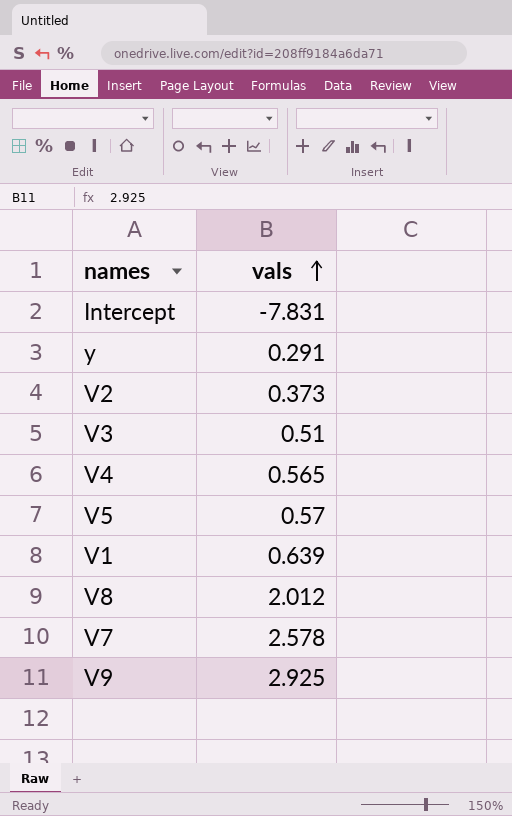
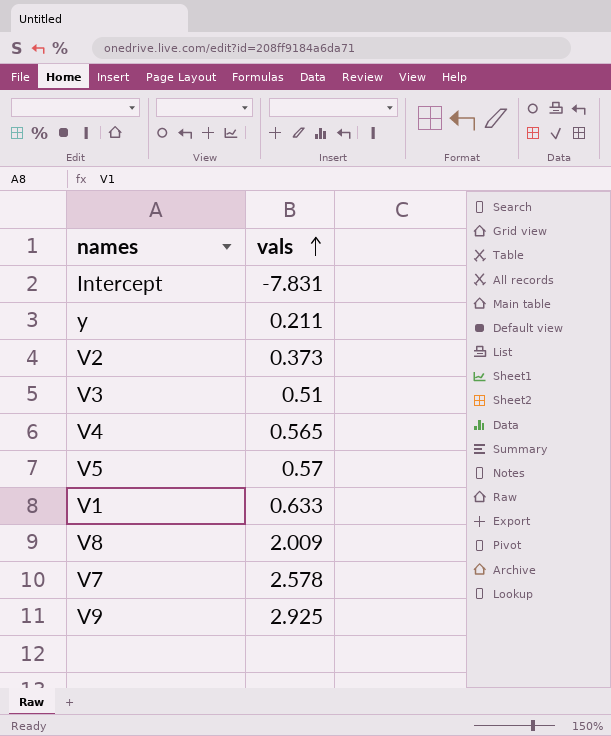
y | vals: 0.291 -> 0.211
V1 | vals: 0.639 -> 0.633
V8 | vals: 2.012 -> 2.009

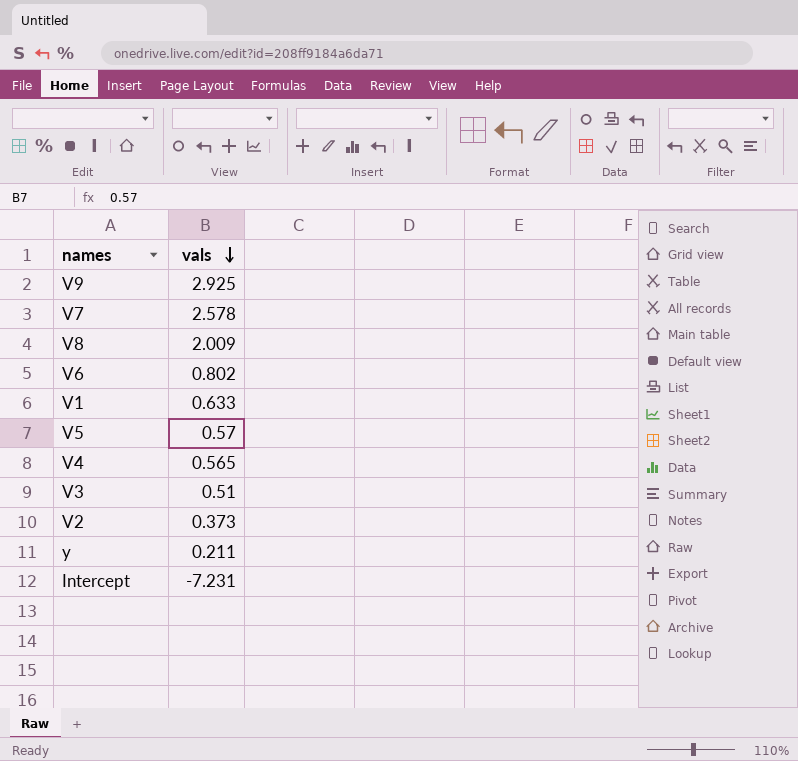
row order: vals ascending -> vals descending
row V6: none -> 0.802
Intercept | vals: -7.831 -> -7.231

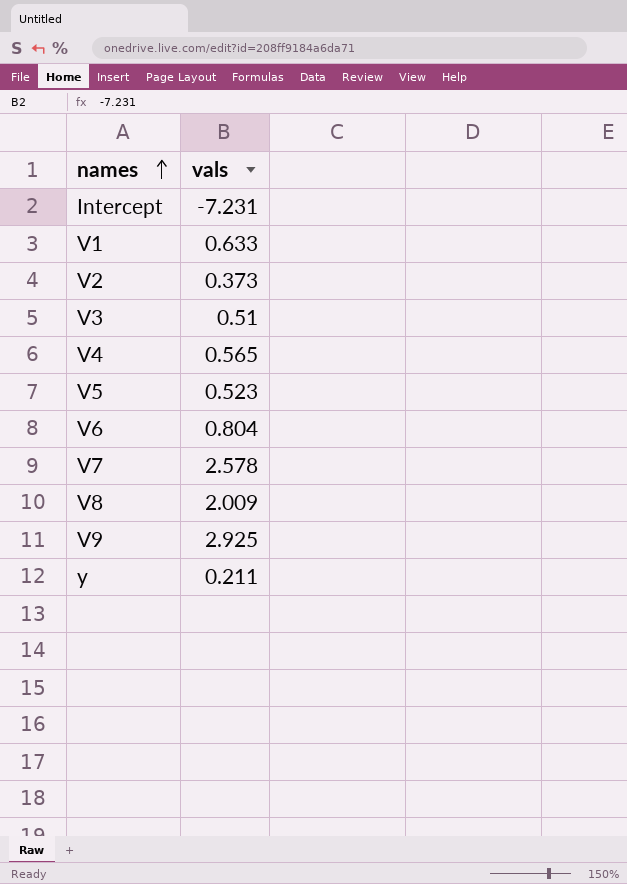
row order: vals descending -> names ascending
V5 | vals: 0.57 -> 0.523
V6 | vals: 0.802 -> 0.804

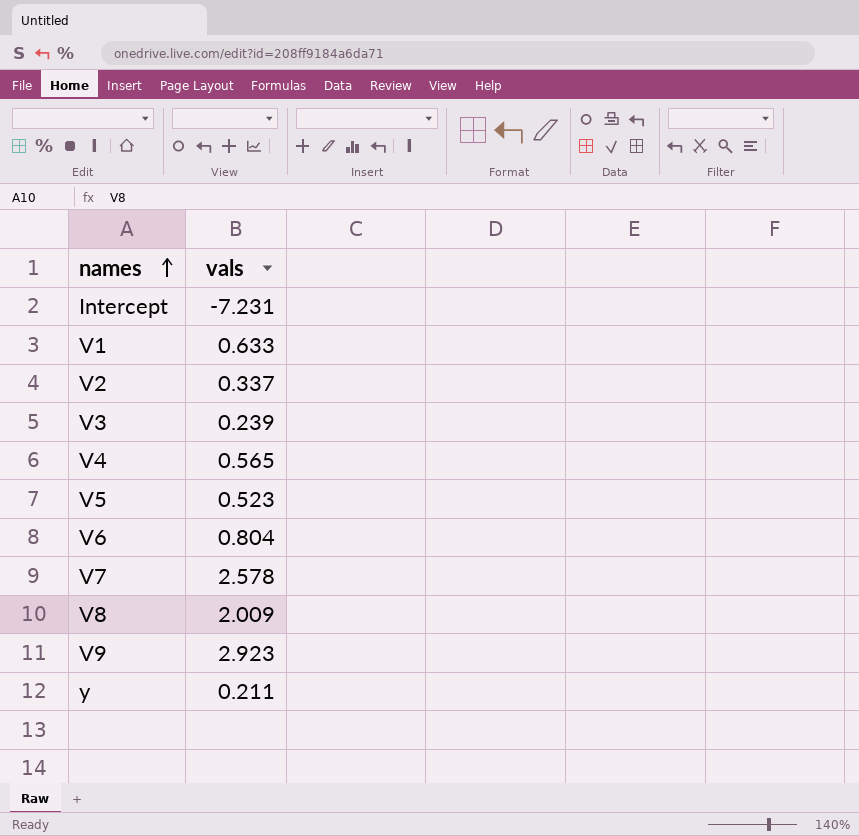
V2 | vals: 0.373 -> 0.337
V3 | vals: 0.51 -> 0.239
V9 | vals: 2.925 -> 2.923

